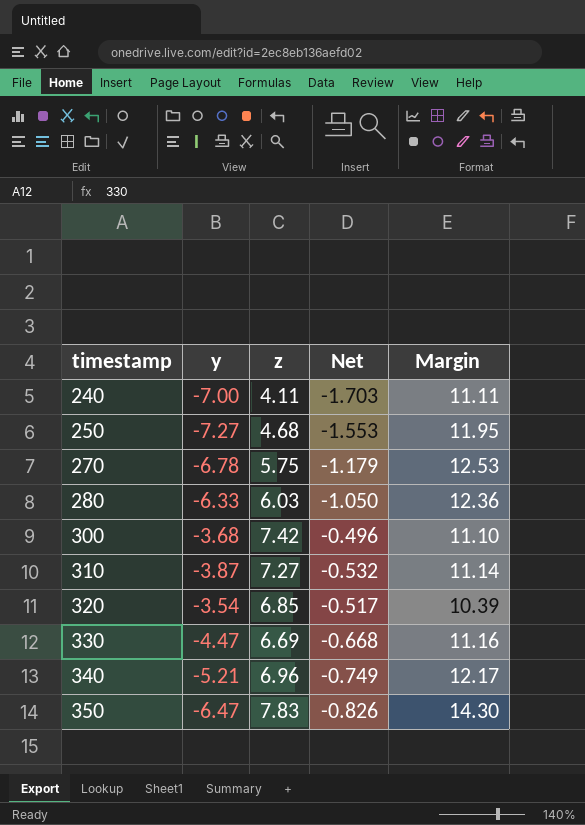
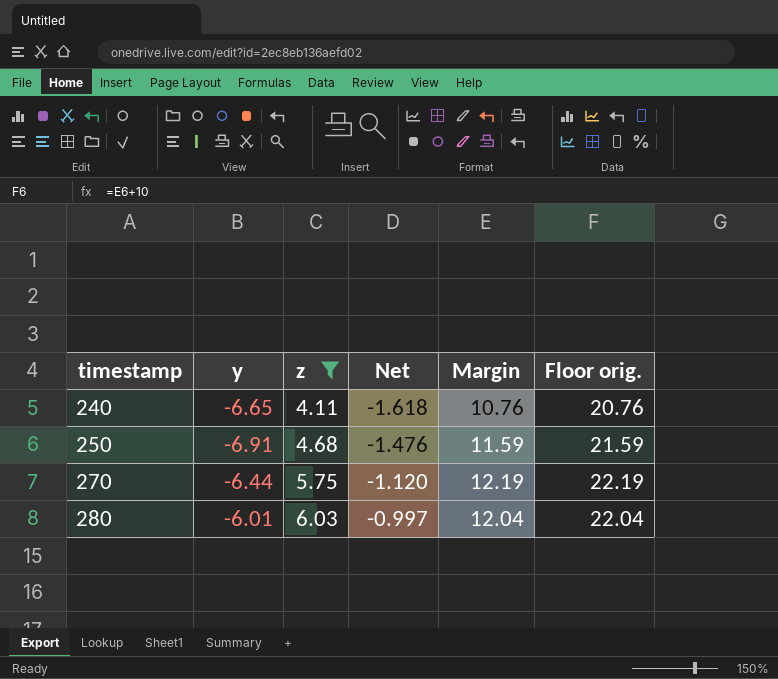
filter: none -> z <= 6.03
column Floor orig. | formula: none -> [Margin] + 10
240 | y: -7.00 -> -6.65
240 | Net: -1.703 -> -1.618
240 | Margin: 11.11 -> 10.76
250 | y: -7.27 -> -6.91
250 | Net: -1.553 -> -1.476
250 | Margin: 11.95 -> 11.59
270 | y: -6.78 -> -6.44
270 | Net: -1.179 -> -1.120
270 | Margin: 12.53 -> 12.19
280 | y: -6.33 -> -6.01
280 | Net: -1.050 -> -0.997
280 | Margin: 12.36 -> 12.04

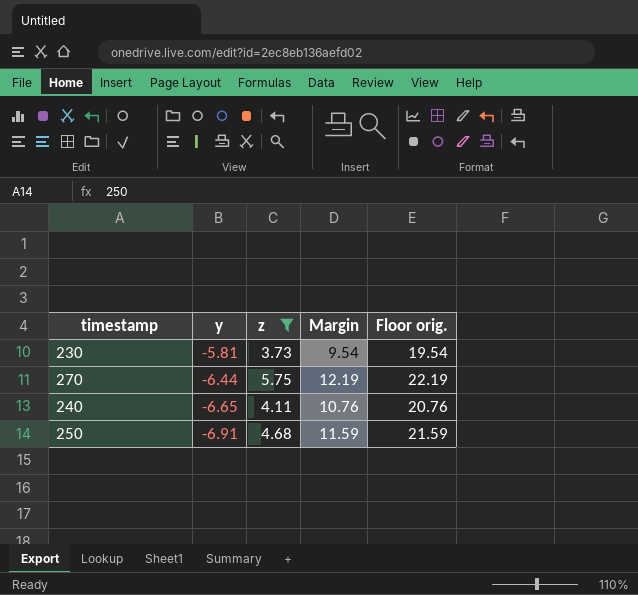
row order: timestamp ascending -> y descending
column Net | formula: [y] / [z] -> none
row 280: -6.01 | 6.03 | -0.997 | 12.04 | 22.04 -> none
row 230: none -> -5.81 | 3.73 | 9.54 | 19.54

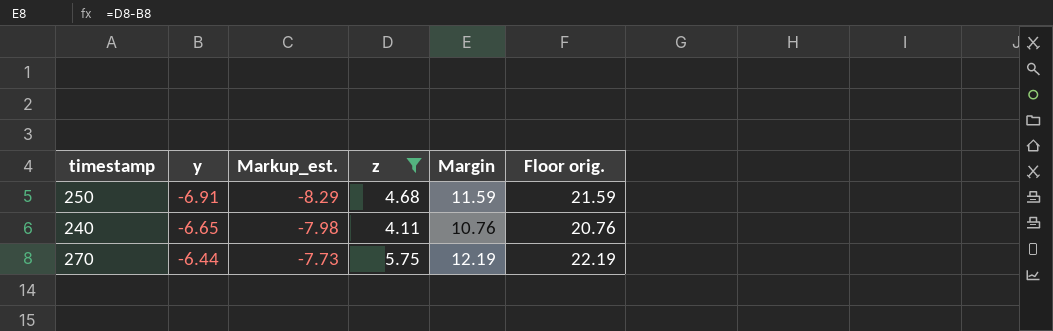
row order: y descending -> y ascending
column Markup_est. | formula: none -> [y] * 1.2
row 230: -5.81 | 3.73 | 9.54 | 19.54 -> none

